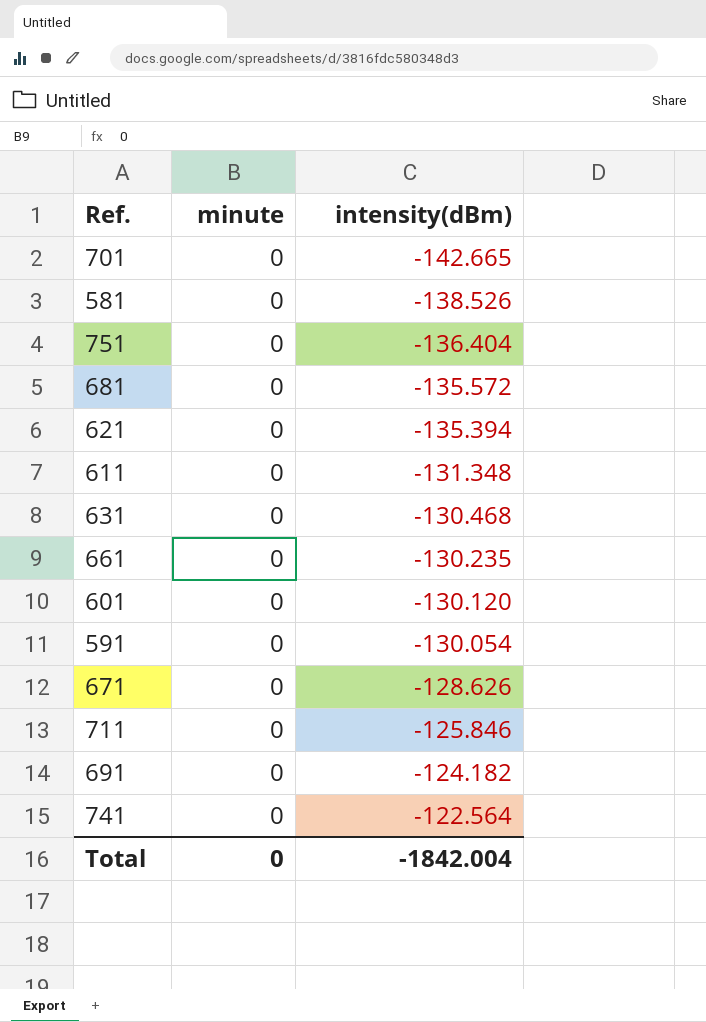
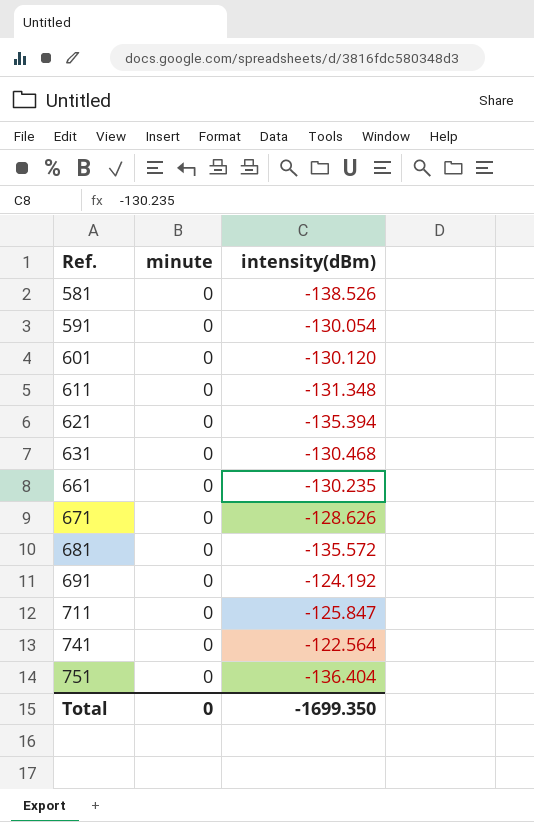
row order: intensity(dBm) ascending -> Ref. ascending
row 701: 0 | -142.665 -> none
691 | intensity(dBm): -124.182 -> -124.192
711 | intensity(dBm): -125.846 -> -125.847
Total | intensity(dBm): -1842.004 -> -1699.350

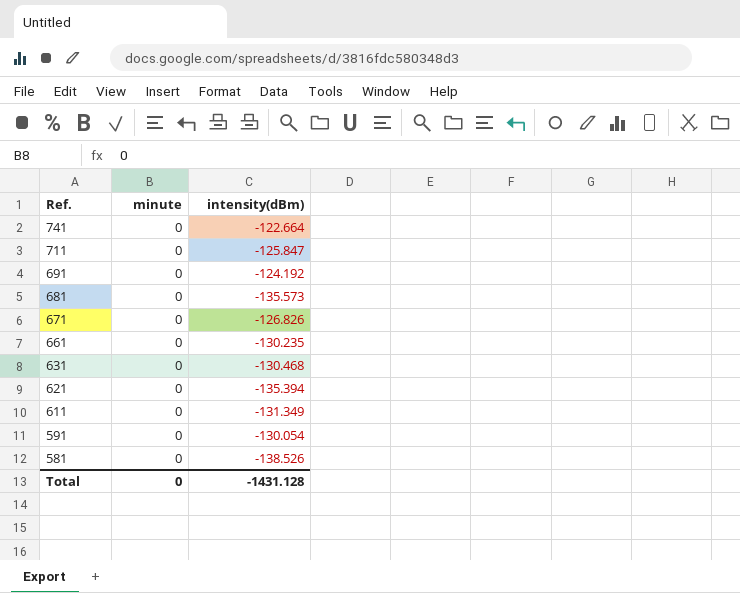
row order: Ref. ascending -> Ref. descending
row 601: 0 | -130.120 -> none
row 751: 0 | -136.404 -> none
741 | intensity(dBm): -122.564 -> -122.664
681 | intensity(dBm): -135.572 -> -135.573
671 | intensity(dBm): -128.626 -> -126.826
611 | intensity(dBm): -131.348 -> -131.349
Total | intensity(dBm): -1699.350 -> -1431.128

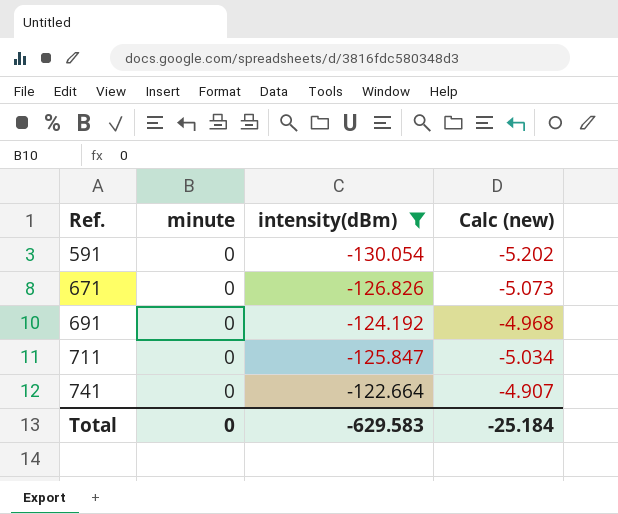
filter: none -> intensity(dBm) >= -130.054
row order: Ref. descending -> Ref. ascending
column Calc (new) | formula: none -> [intensity(dBm)] * 0.04
Total | intensity(dBm): -1431.128 -> -629.583

